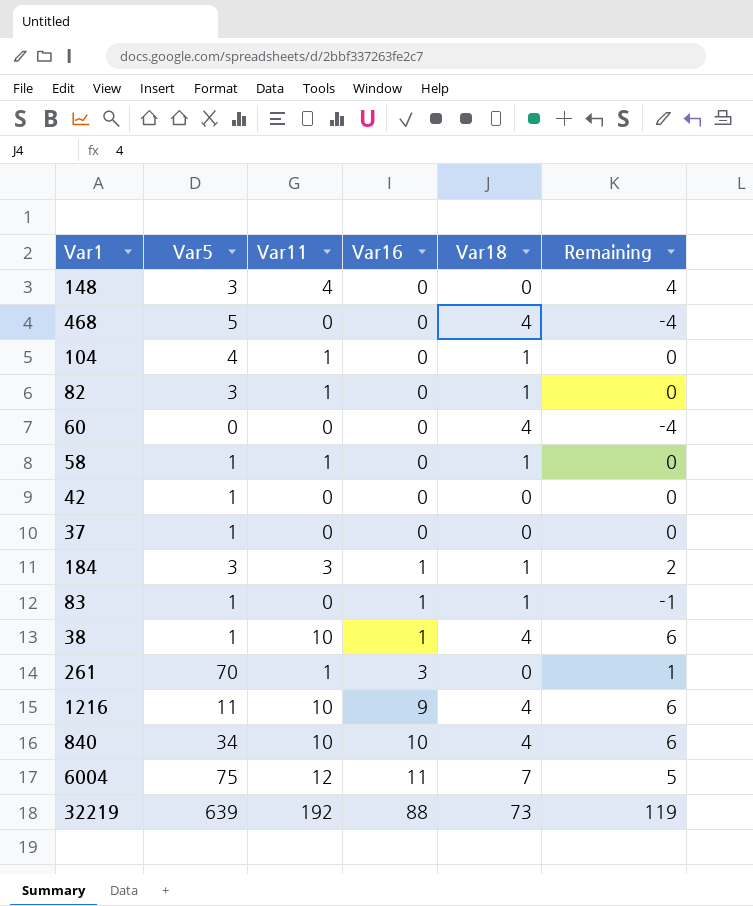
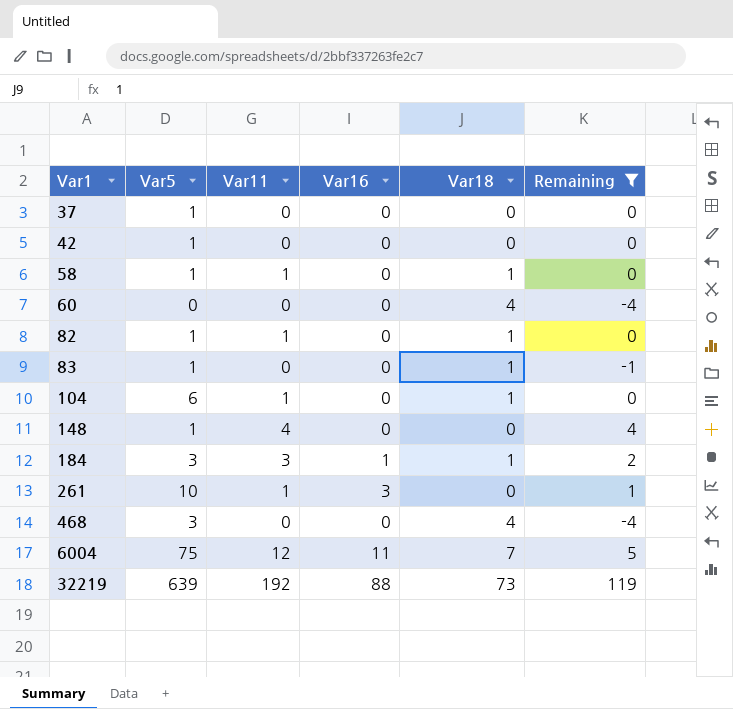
filter: none -> Remaining != 6
row order: Var16 ascending -> Var1 ascending
82 | Var5: 3 -> 1
83 | Var16: 1 -> 0
104 | Var5: 4 -> 6
148 | Var5: 3 -> 1
261 | Var5: 70 -> 10
468 | Var5: 5 -> 3

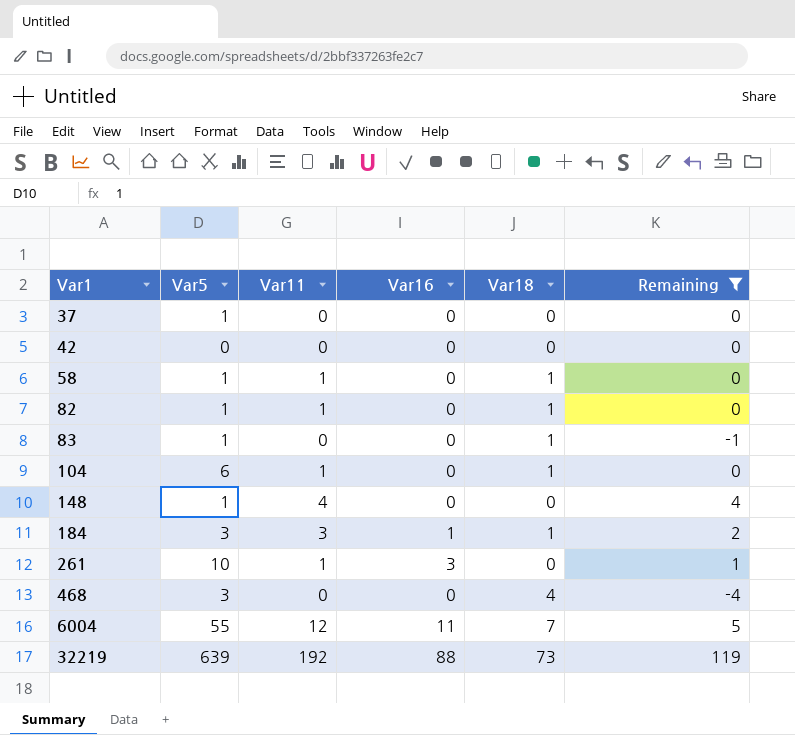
row 60: 0 | 0 | 0 | 4 | -4 -> none
42 | Var5: 1 -> 0
6004 | Var5: 75 -> 55

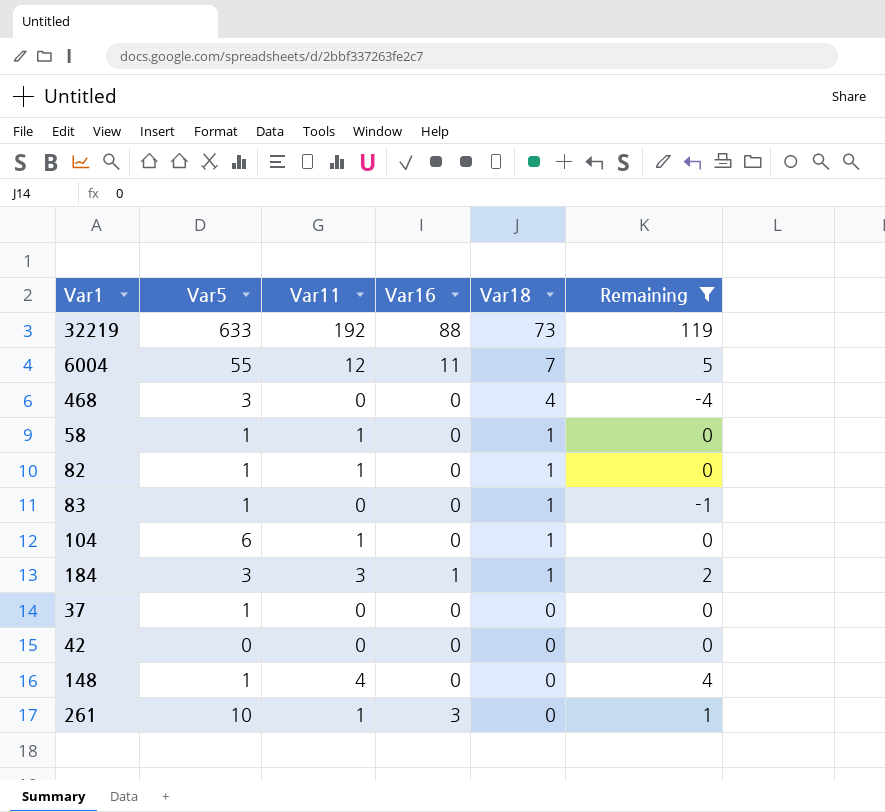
row order: Var1 ascending -> Var18 descending
32219 | Var5: 639 -> 633

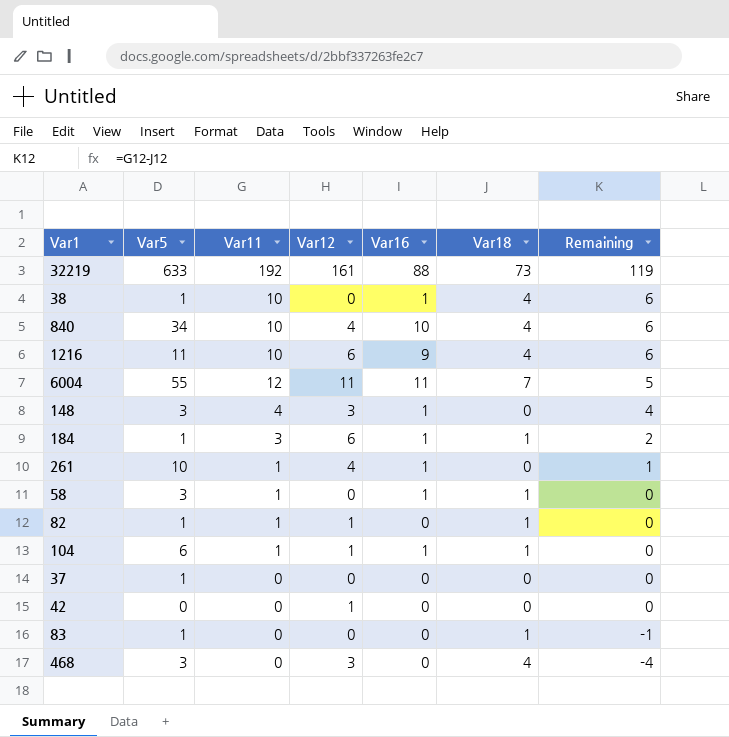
filter: Remaining != 6 -> none
row order: Var18 descending -> Remaining descending
column Var12 | position: none -> 4
148 | Var5: 1 -> 3
148 | Var16: 0 -> 1
184 | Var5: 3 -> 1
261 | Var16: 3 -> 1
58 | Var5: 1 -> 3
58 | Var16: 0 -> 1
104 | Var16: 0 -> 1

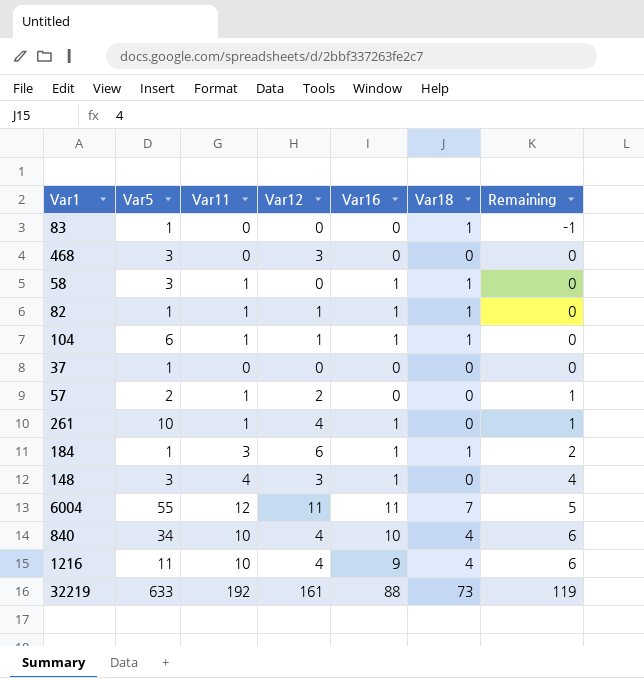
row order: Remaining descending -> Remaining ascending
row 38: 1 | 10 | 0 | 1 | 4 | 6 -> none
row 42: 0 | 0 | 1 | 0 | 0 | 0 -> none
468 | Var18: 4 -> 0
468 | Remaining: -4 -> 0
82 | Var16: 0 -> 1
row 57: none -> 2 | 1 | 2 | 0 | 0 | 1
1216 | Var12: 6 -> 4

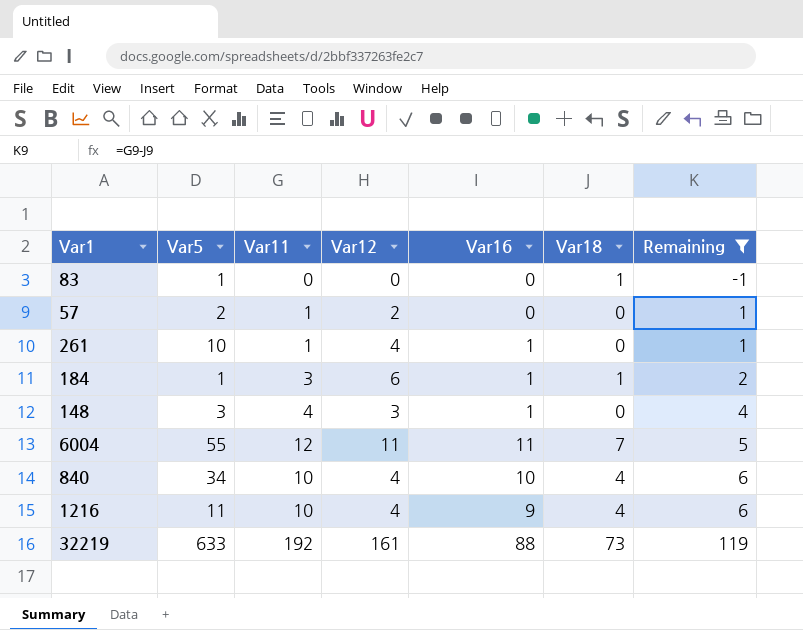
filter: none -> Remaining != 0

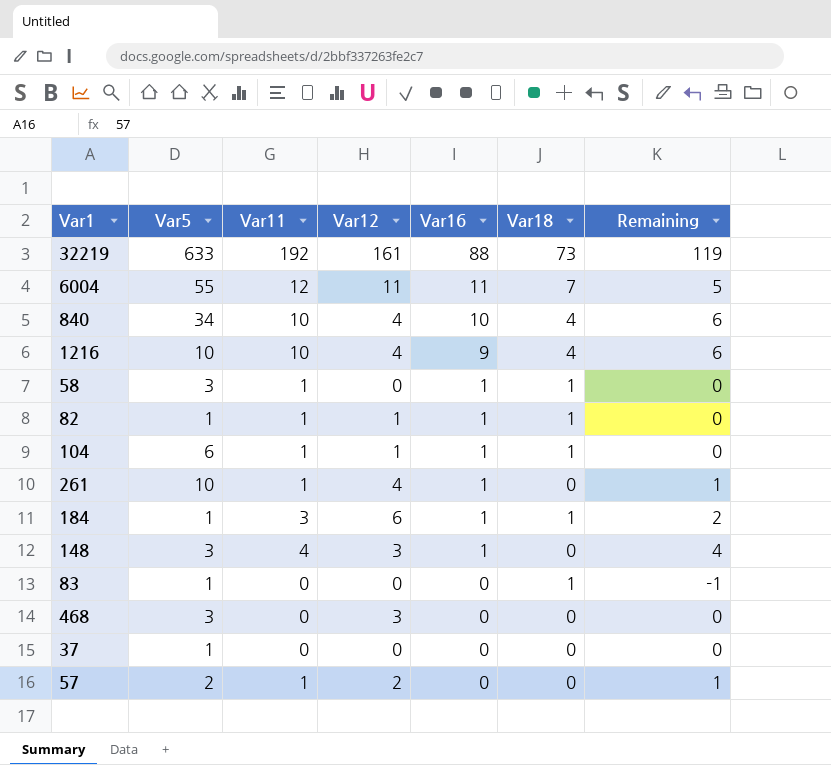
filter: Remaining != 0 -> none
row order: Remaining ascending -> Var16 descending
1216 | Var5: 11 -> 10

